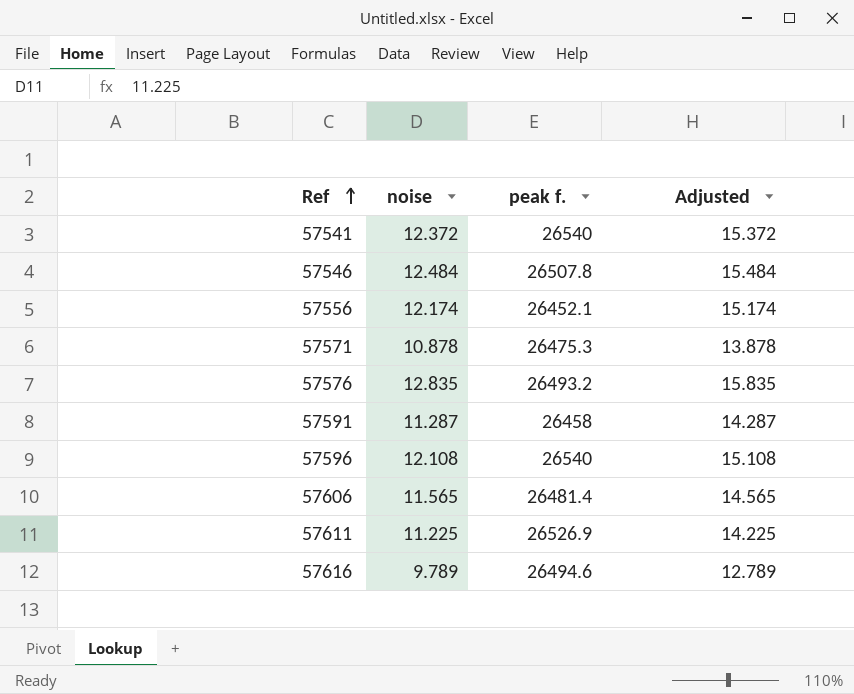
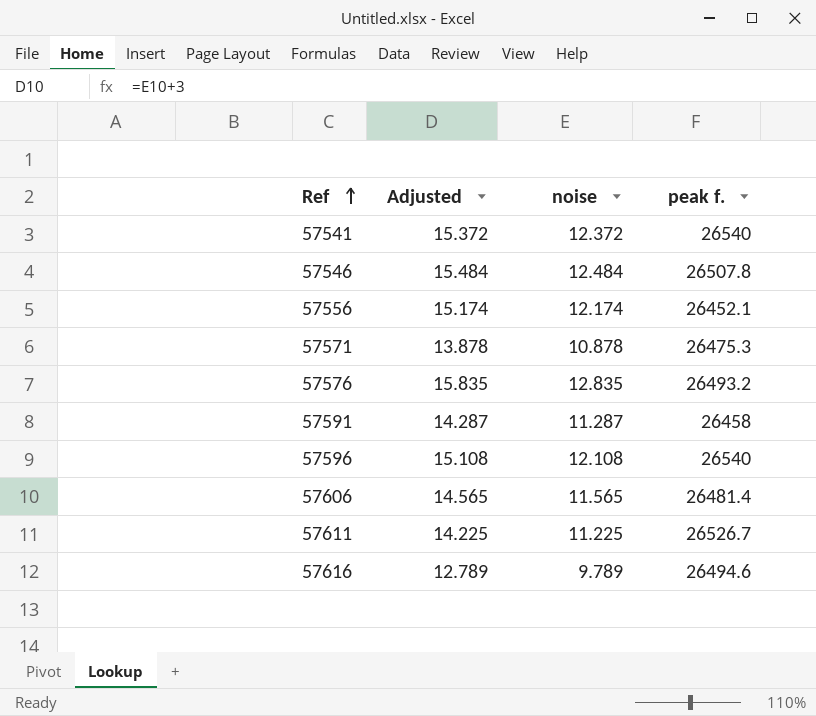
column Adjusted | position: 4 -> 2
57611 | peak f.: 26526.9 -> 26526.7

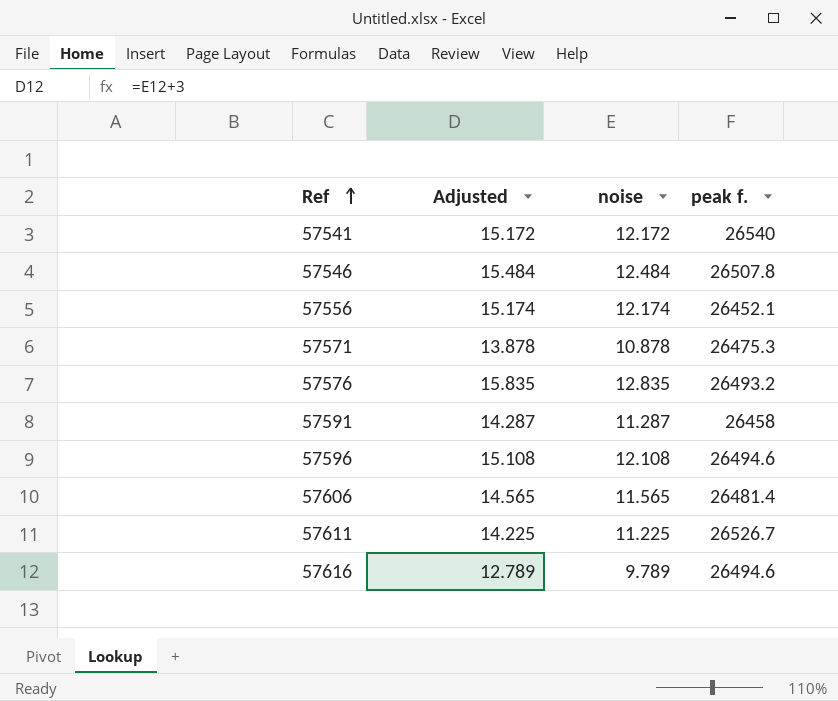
57541 | Adjusted: 15.372 -> 15.172
57541 | noise: 12.372 -> 12.172
57596 | peak f.: 26540 -> 26494.6

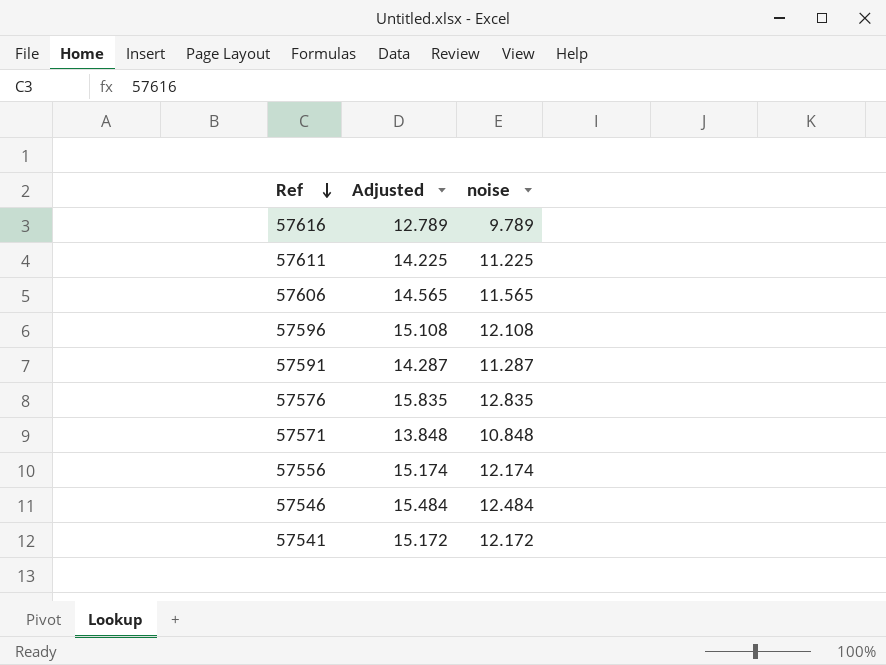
row order: Ref ascending -> Ref descending
column peak f. | position: 4 -> none
57571 | Adjusted: 13.878 -> 13.848
57571 | noise: 10.878 -> 10.848

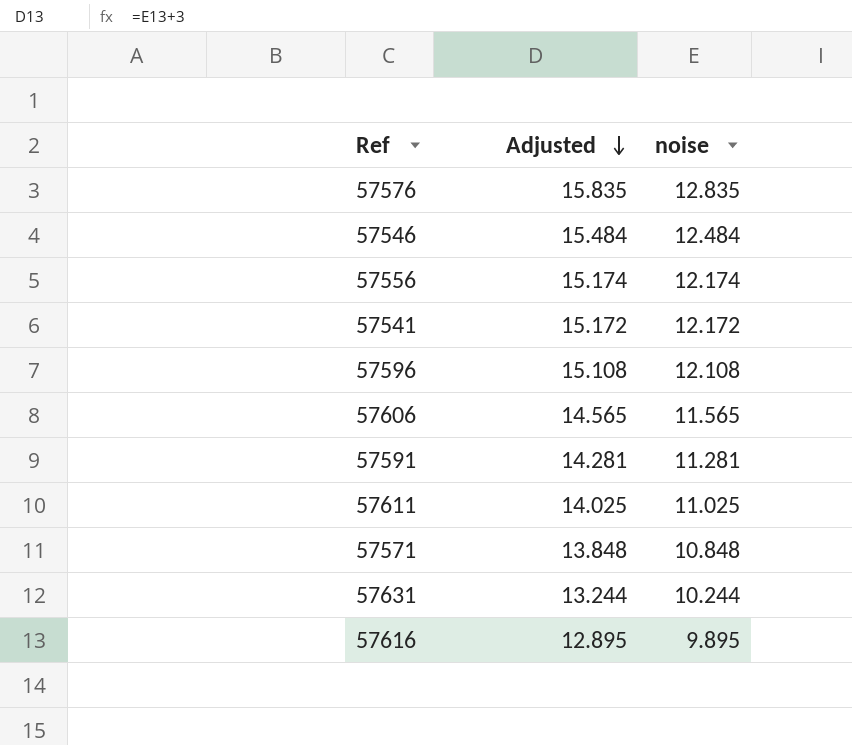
row order: Ref descending -> Adjusted descending
57591 | Adjusted: 14.287 -> 14.281
57591 | noise: 11.287 -> 11.281
57611 | Adjusted: 14.225 -> 14.025
57611 | noise: 11.225 -> 11.025
row 57631: none -> 13.244 | 10.244
57616 | Adjusted: 12.789 -> 12.895
57616 | noise: 9.789 -> 9.895

